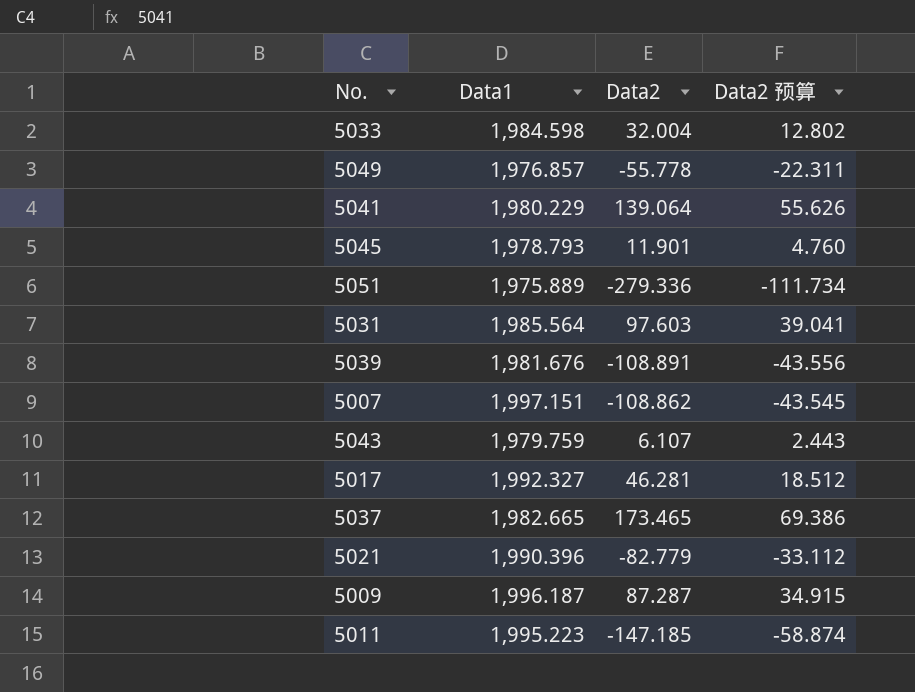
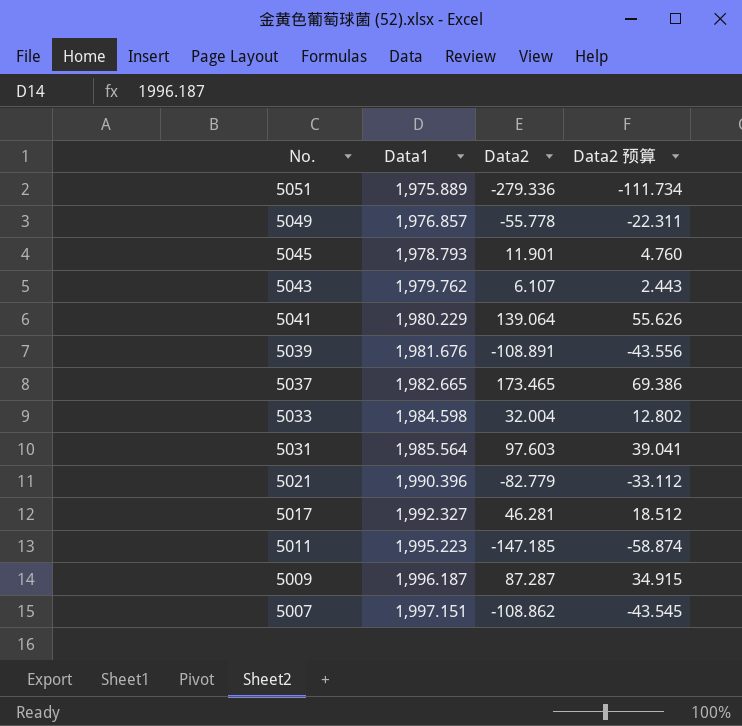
row order: none -> No. descending
5043 | Data1: 1,979.759 -> 1,979.762

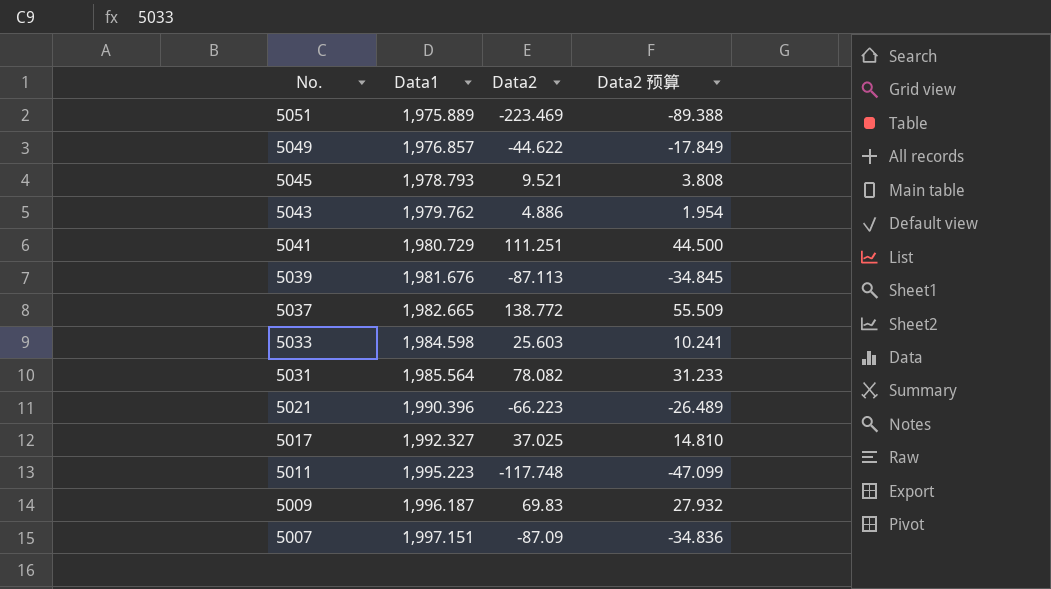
5051 | Data2: -279.336 -> -223.469
5051 | Data2 预算: -111.734 -> -89.388
5049 | Data2: -55.778 -> -44.622
5049 | Data2 预算: -22.311 -> -17.849
5045 | Data2: 11.901 -> 9.521
5045 | Data2 预算: 4.760 -> 3.808
5043 | Data2: 6.107 -> 4.886
5043 | Data2 预算: 2.443 -> 1.954
5041 | Data1: 1,980.229 -> 1,980.729
5041 | Data2: 139.064 -> 111.251
5041 | Data2 预算: 55.626 -> 44.500
5039 | Data2: -108.891 -> -87.113
5039 | Data2 预算: -43.556 -> -34.845
5037 | Data2: 173.465 -> 138.772
5037 | Data2 预算: 69.386 -> 55.509
5033 | Data2: 32.004 -> 25.603
5033 | Data2 预算: 12.802 -> 10.241
5031 | Data2: 97.603 -> 78.082
5031 | Data2 预算: 39.041 -> 31.233
5021 | Data2: -82.779 -> -66.223
5021 | Data2 预算: -33.112 -> -26.489
5017 | Data2: 46.281 -> 37.025
5017 | Data2 预算: 18.512 -> 14.810
5011 | Data2: -147.185 -> -117.748
5011 | Data2 预算: -58.874 -> -47.099
5009 | Data2: 87.287 -> 69.83
5009 | Data2 预算: 34.915 -> 27.932
5007 | Data2: -108.862 -> -87.09
5007 | Data2 预算: -43.545 -> -34.836

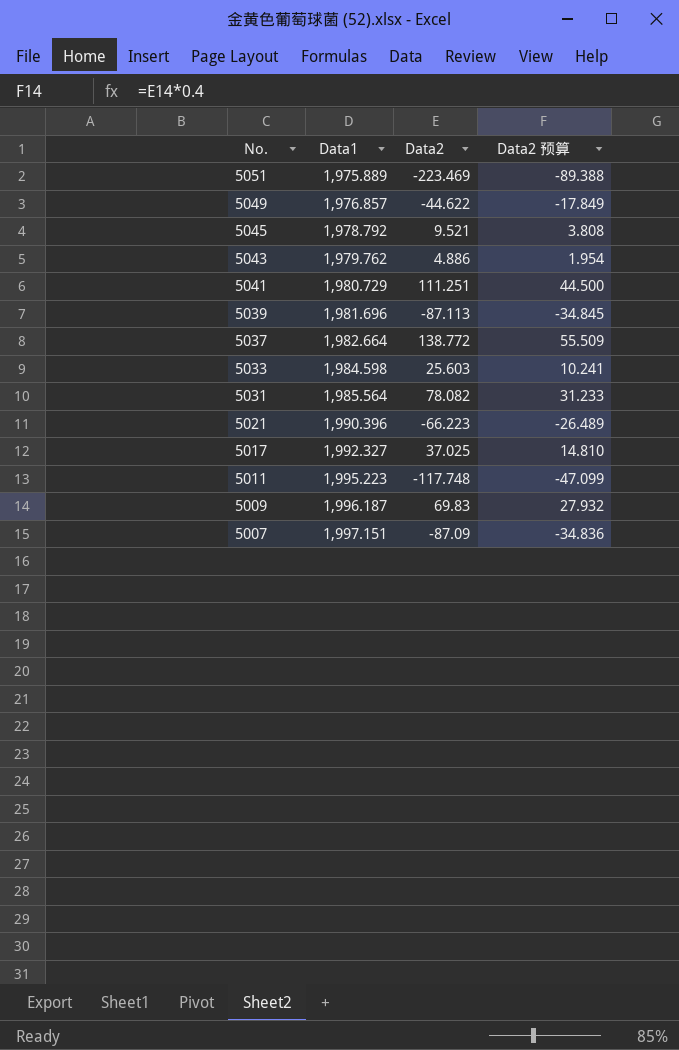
5045 | Data1: 1,978.793 -> 1,978.792
5039 | Data1: 1,981.676 -> 1,981.696
5037 | Data1: 1,982.665 -> 1,982.664

